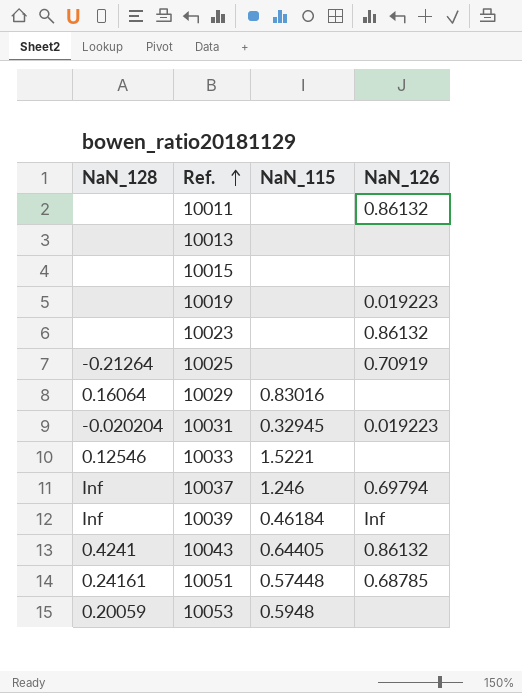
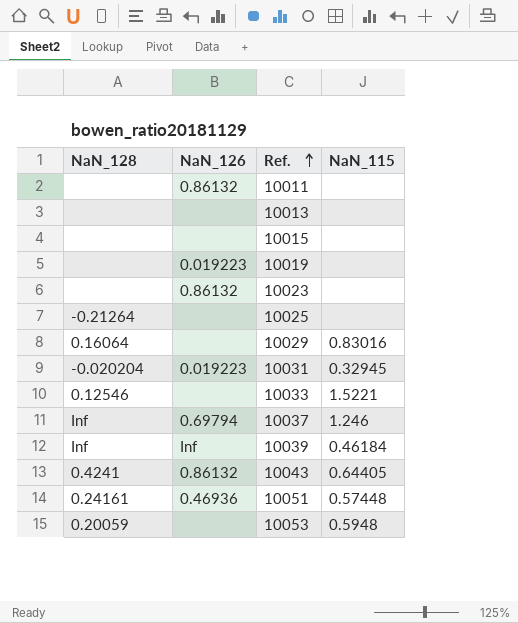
column NaN_126 | position: 4 -> 2
10025 | NaN_126: 0.70919 -> none
10051 | NaN_126: 0.68785 -> 0.46936

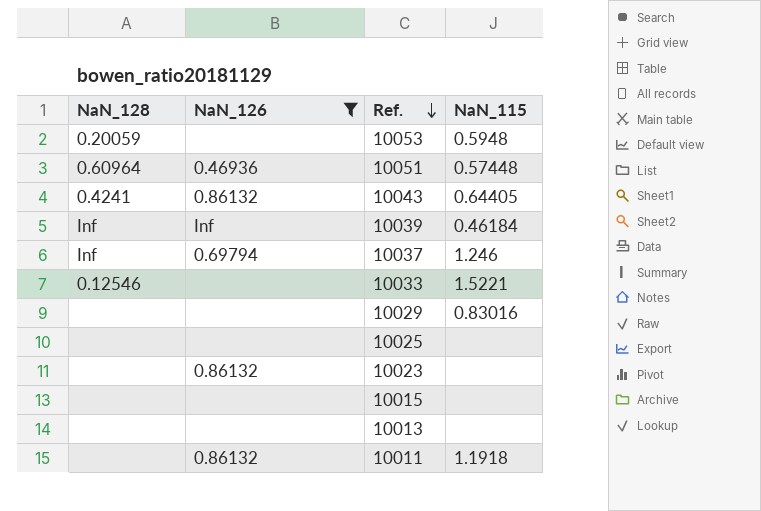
filter: none -> NaN_126 != 0.019223
row order: Ref. ascending -> Ref. descending
10051 | NaN_128: 0.24161 -> 0.60964
10029 | NaN_128: 0.16064 -> none
10025 | NaN_128: -0.21264 -> none
10011 | NaN_115: none -> 1.1918

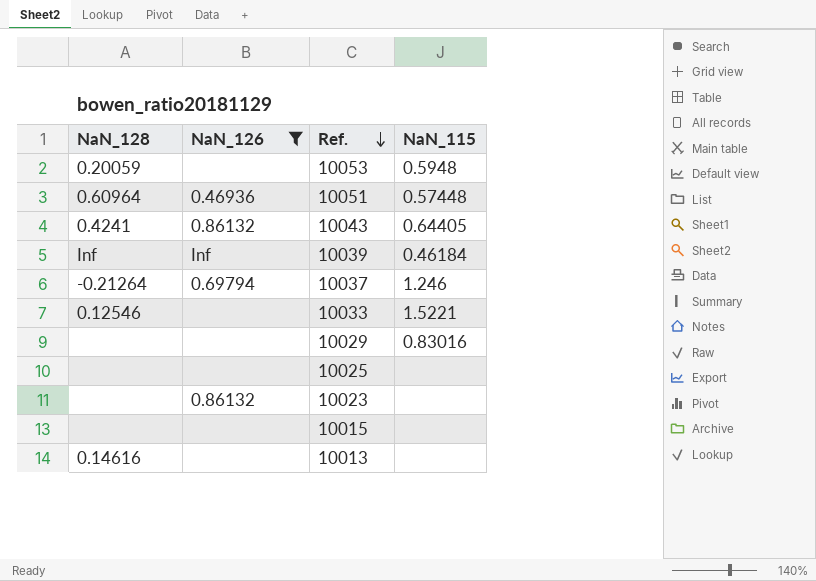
row 10011: none | 0.86132 | 1.1918 -> none
10037 | NaN_128: Inf -> -0.21264
10013 | NaN_128: none -> 0.14616

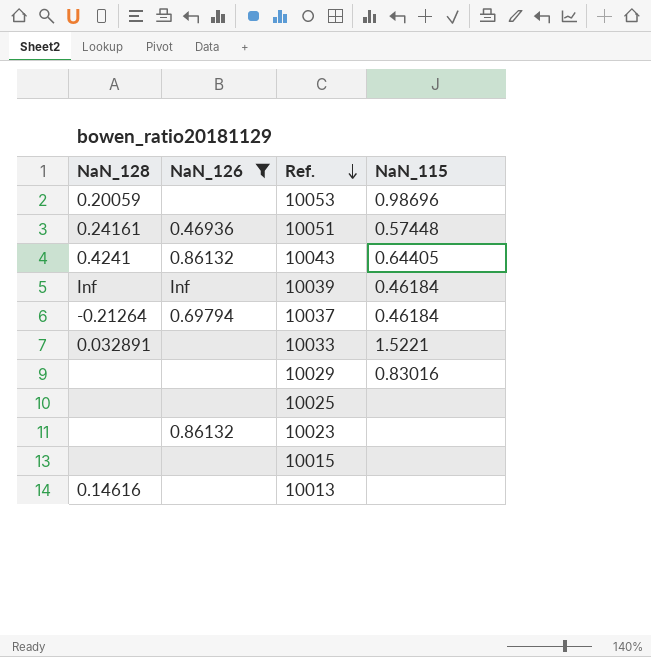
10053 | NaN_115: 0.5948 -> 0.98696
10051 | NaN_128: 0.60964 -> 0.24161
10037 | NaN_115: 1.246 -> 0.46184
10033 | NaN_128: 0.12546 -> 0.032891

